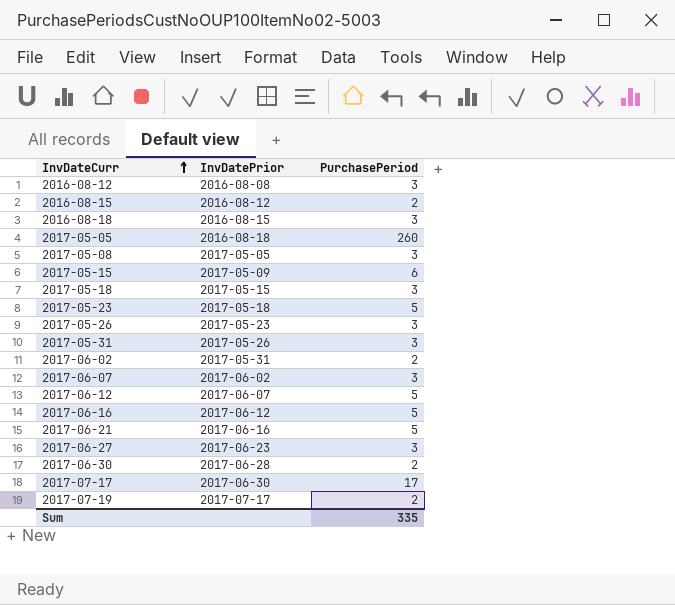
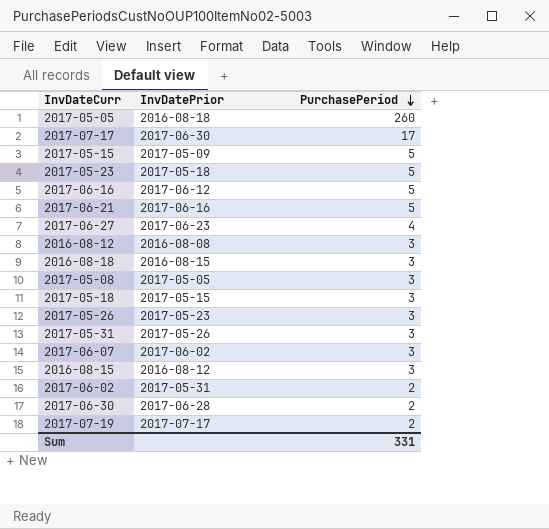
row order: InvDateCurr ascending -> PurchasePeriod descending
row 2017-06-12: 2017-06-07 | 5 -> none
2017-05-15 | PurchasePeriod: 6 -> 5
2017-06-27 | PurchasePeriod: 3 -> 4
2016-08-15 | PurchasePeriod: 2 -> 3
Sum | PurchasePeriod: 335 -> 331

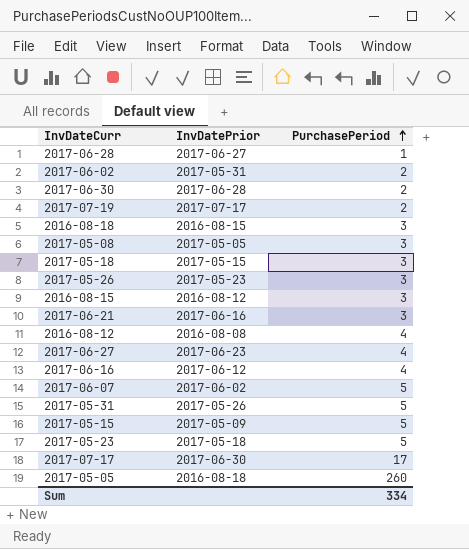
row order: PurchasePeriod descending -> PurchasePeriod ascending
row 2017-06-28: none -> 2017-06-27 | 1
2017-06-21 | PurchasePeriod: 5 -> 3
2016-08-12 | PurchasePeriod: 3 -> 4
2017-06-16 | PurchasePeriod: 5 -> 4
2017-06-07 | PurchasePeriod: 3 -> 5
2017-05-31 | PurchasePeriod: 3 -> 5
Sum | PurchasePeriod: 331 -> 334

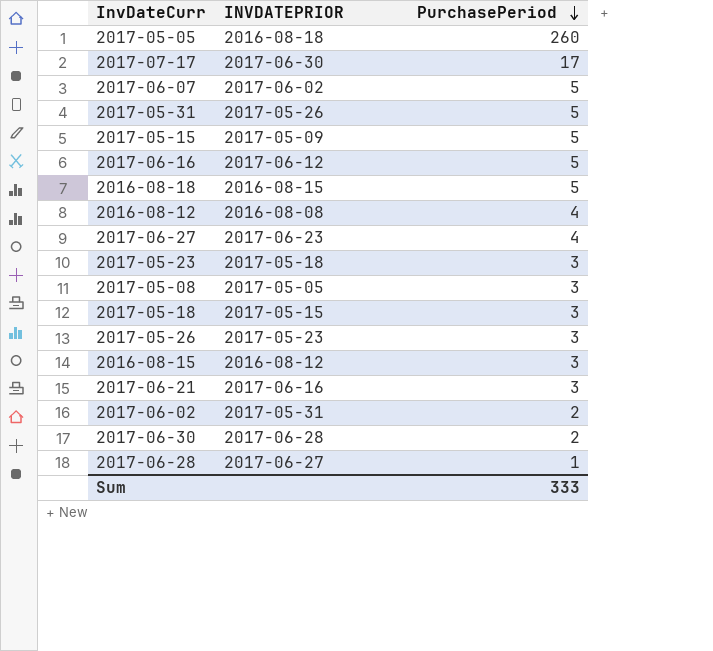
row order: PurchasePeriod ascending -> PurchasePeriod descending
column name: InvDatePrior -> INVDATEPRIOR
row 2017-07-19: 2017-07-17 | 2 -> none
2017-06-16 | PurchasePeriod: 4 -> 5
2016-08-18 | PurchasePeriod: 3 -> 5
2017-05-23 | PurchasePeriod: 5 -> 3
Sum | PurchasePeriod: 334 -> 333

